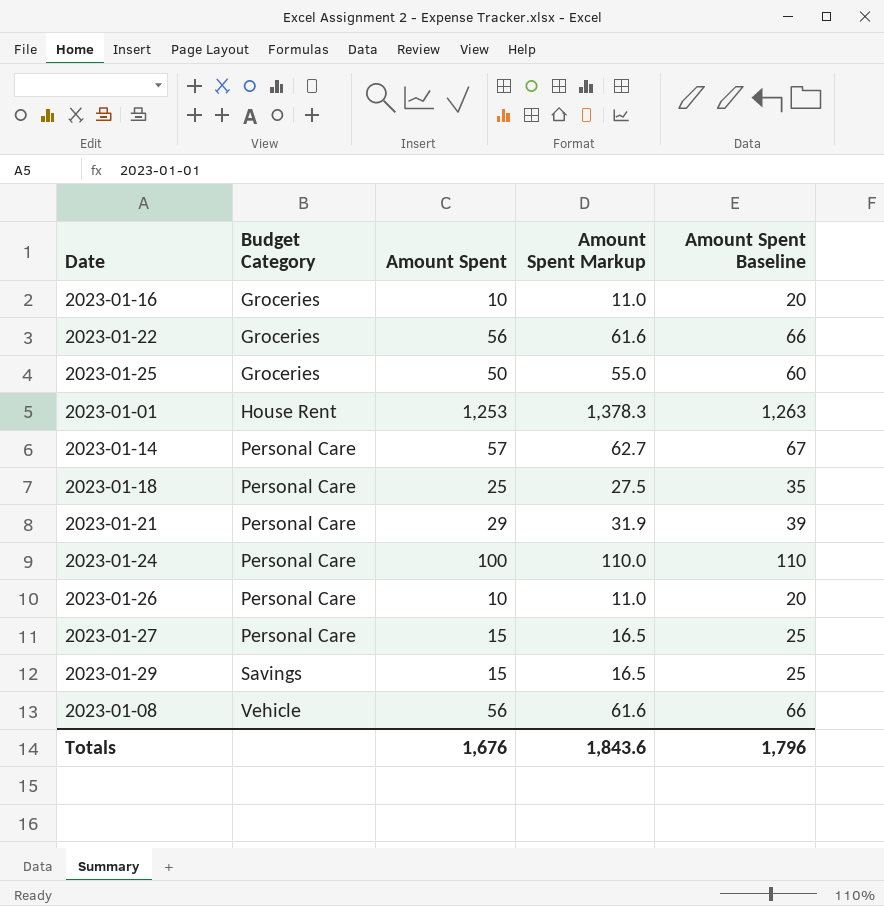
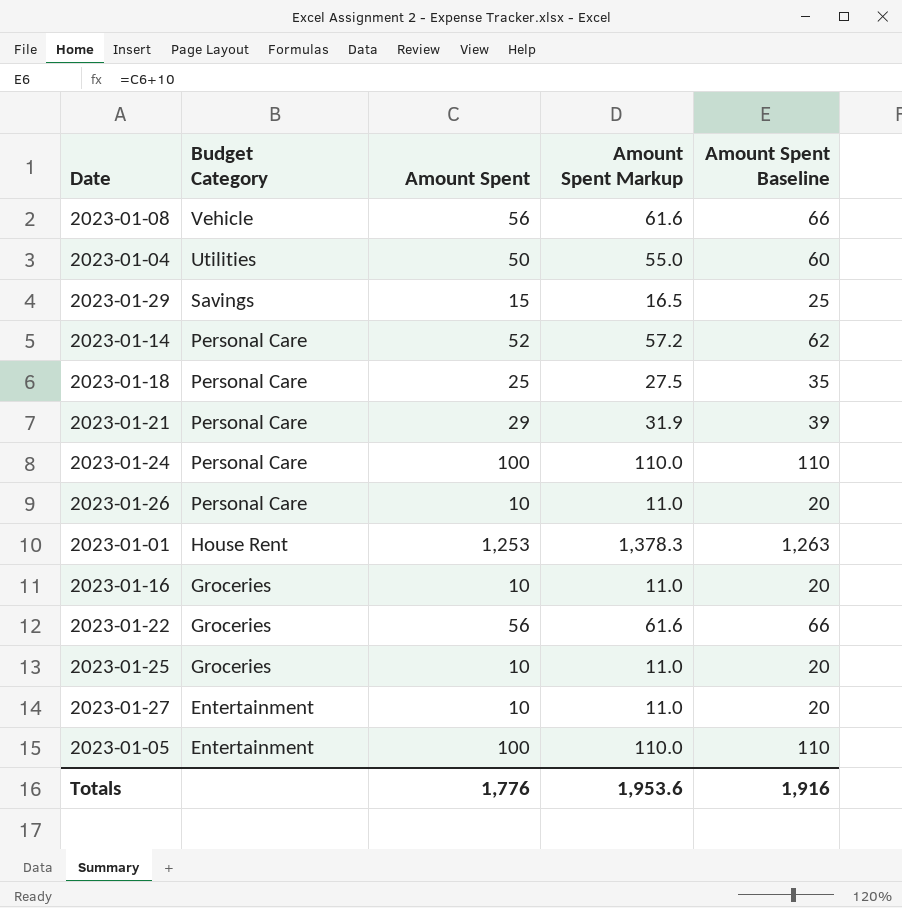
row order: Budget Category ascending -> Budget Category descending
row 2023-01-04: none -> Utilities | 50 | 55.0 | 60
2023-01-14 | Amount Spent: 57 -> 52
2023-01-14 | Amount Spent Markup: 62.7 -> 57.2
2023-01-14 | Amount Spent Baseline: 67 -> 62
2023-01-25 | Amount Spent: 50 -> 10
2023-01-25 | Amount Spent Markup: 55.0 -> 11.0
2023-01-25 | Amount Spent Baseline: 60 -> 20
2023-01-27 | Budget Category: Personal Care -> Entertainment
2023-01-27 | Amount Spent: 15 -> 10
2023-01-27 | Amount Spent Markup: 16.5 -> 11.0
2023-01-27 | Amount Spent Baseline: 25 -> 20
row 2023-01-05: none -> Entertainment | 100 | 110.0 | 110
Totals | Amount Spent: 1,676 -> 1,776
Totals | Amount Spent Markup: 1,843.6 -> 1,953.6
Totals | Amount Spent Baseline: 1,796 -> 1,916

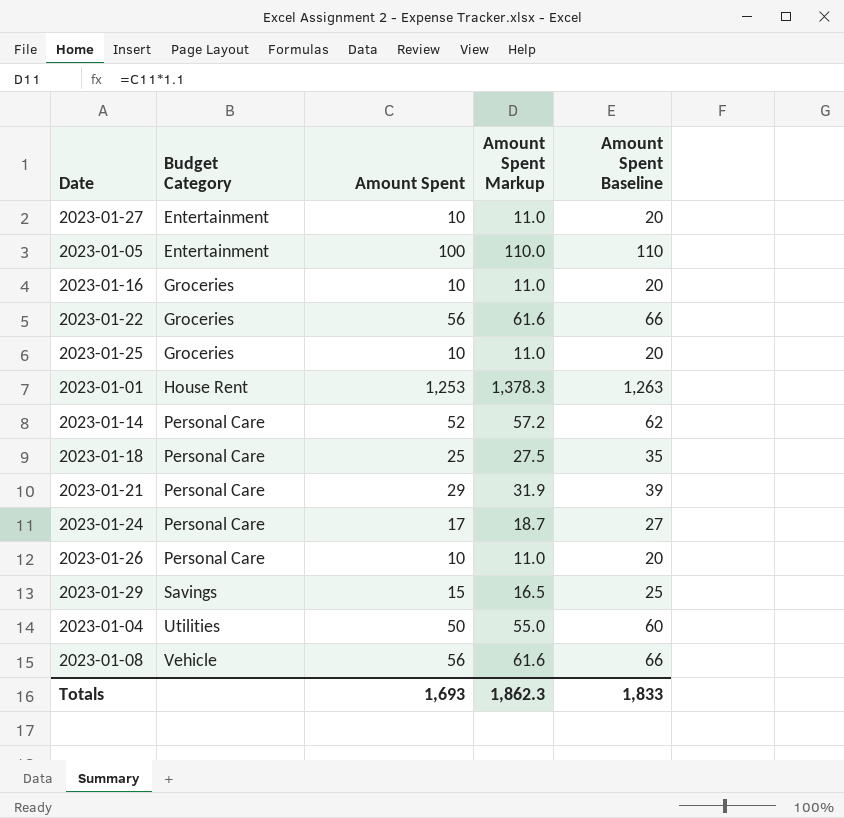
row order: Budget Category descending -> Budget Category ascending
2023-01-24 | Amount Spent: 100 -> 17
2023-01-24 | Amount Spent Markup: 110.0 -> 18.7
2023-01-24 | Amount Spent Baseline: 110 -> 27
Totals | Amount Spent: 1,776 -> 1,693
Totals | Amount Spent Markup: 1,953.6 -> 1,862.3
Totals | Amount Spent Baseline: 1,916 -> 1,833

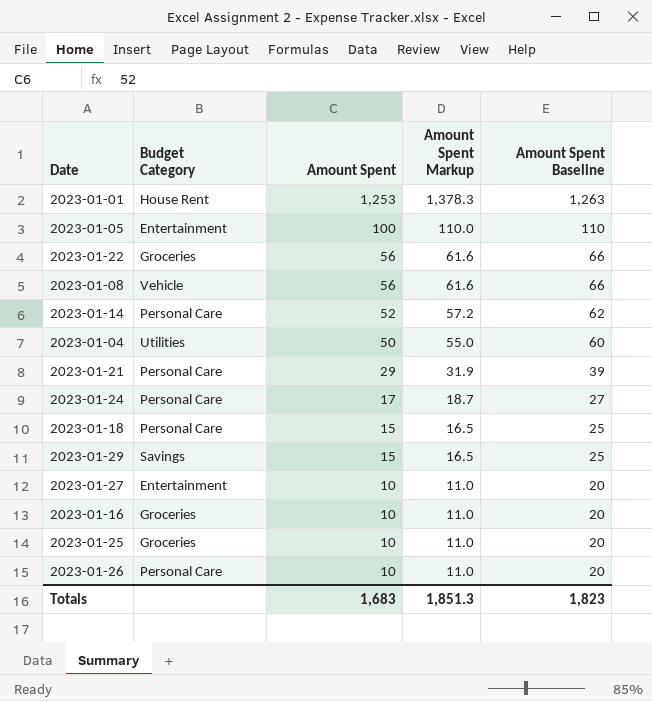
row order: Budget Category ascending -> Amount Spent descending
2023-01-18 | Amount Spent: 25 -> 15
2023-01-18 | Amount Spent Markup: 27.5 -> 16.5
2023-01-18 | Amount Spent Baseline: 35 -> 25
Totals | Amount Spent: 1,693 -> 1,683
Totals | Amount Spent Markup: 1,862.3 -> 1,851.3
Totals | Amount Spent Baseline: 1,833 -> 1,823

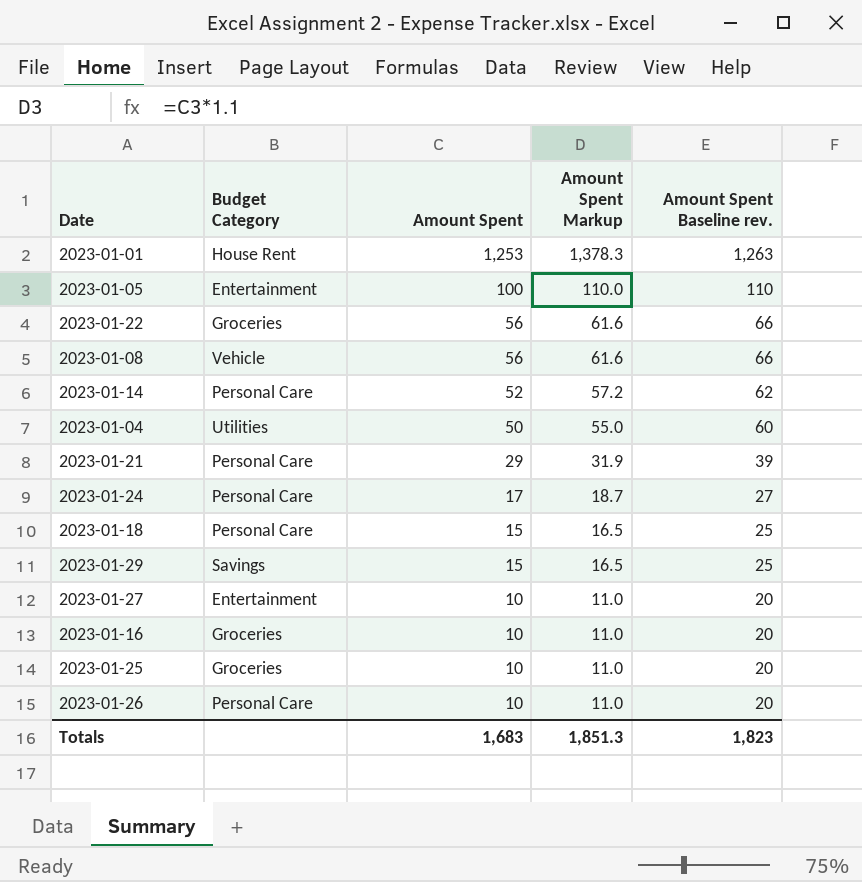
column name: Amount Spent Baseline -> Amount Spent Baseline rev.

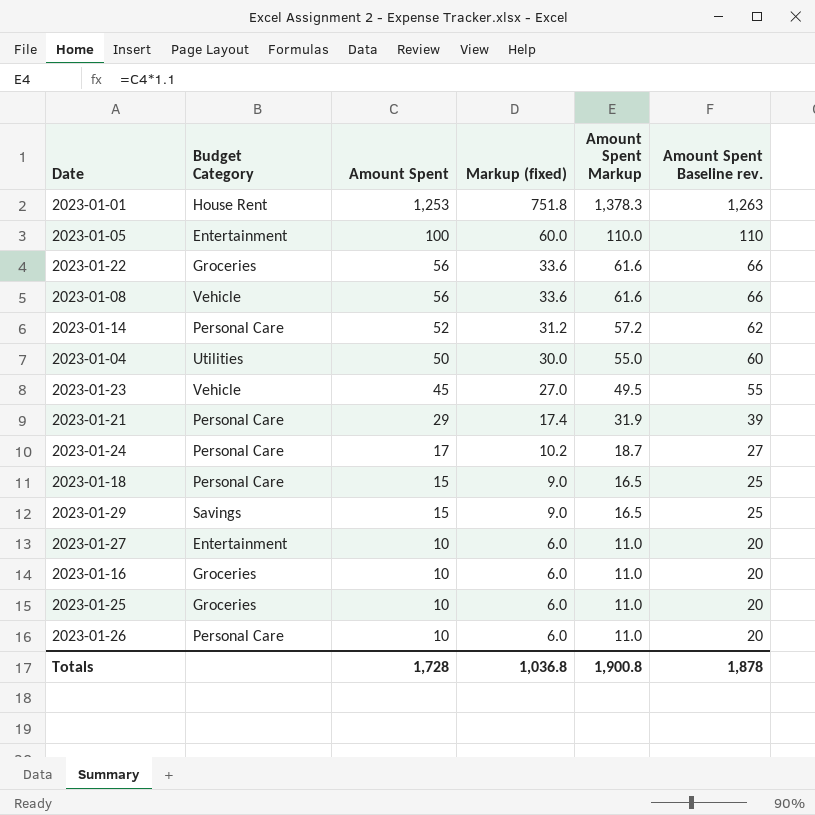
column Markup (fixed) | formula: none -> [Amount Spent] * 0.6
row 2023-01-23: none -> Vehicle | 45 | 27.0 | 49.5 | 55
Totals | Amount Spent: 1,683 -> 1,728
Totals | Amount Spent Markup: 1,851.3 -> 1,900.8
Totals | Amount Spent Baseline rev.: 1,823 -> 1,878

